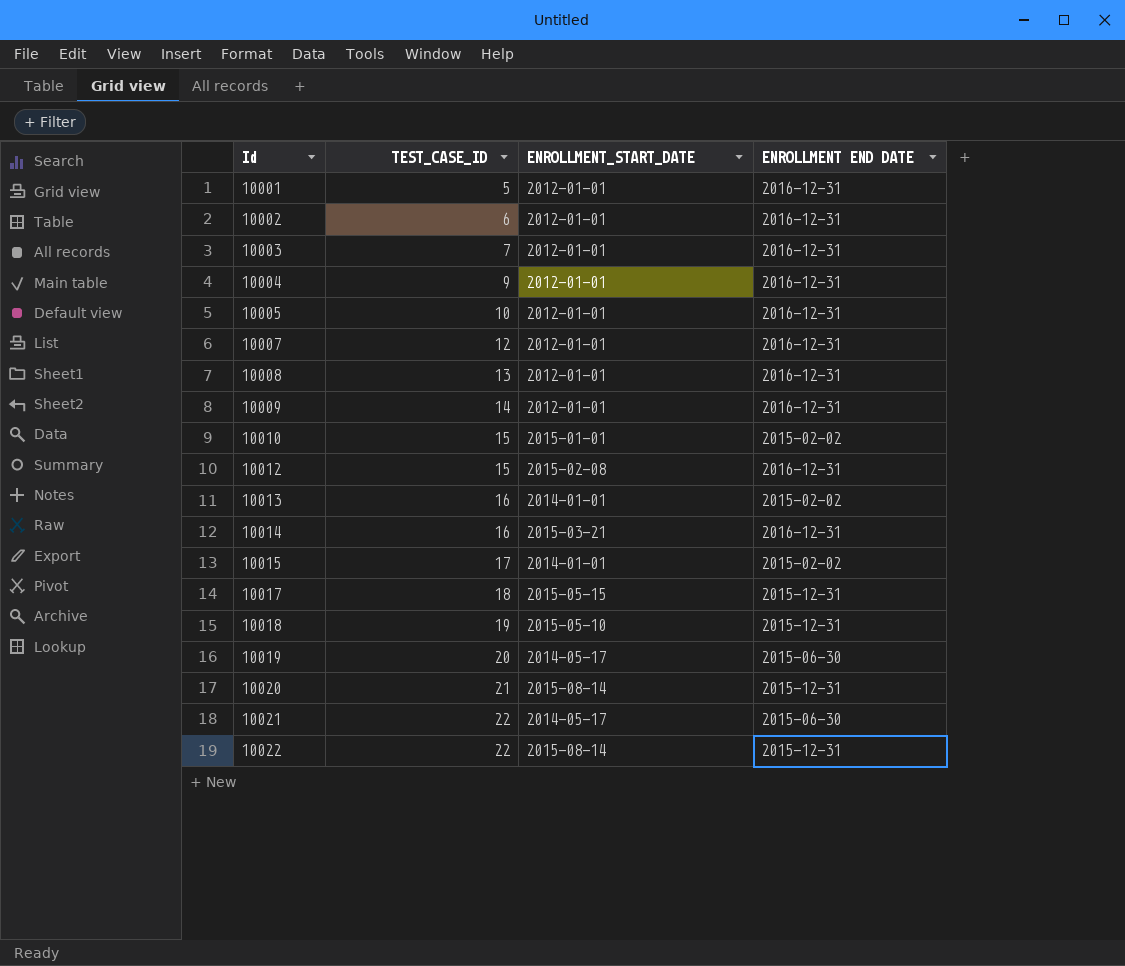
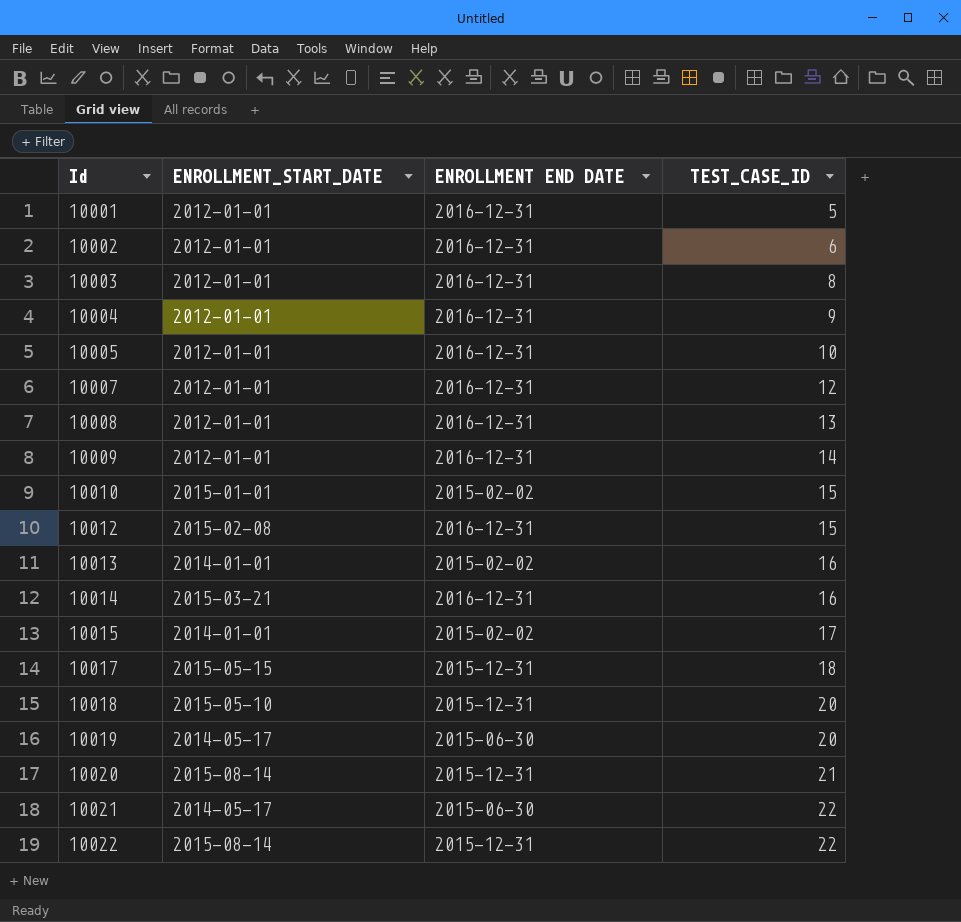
column TEST_CASE_ID | position: 2 -> 4
10003 | TEST_CASE_ID: 7 -> 8
10018 | TEST_CASE_ID: 19 -> 20

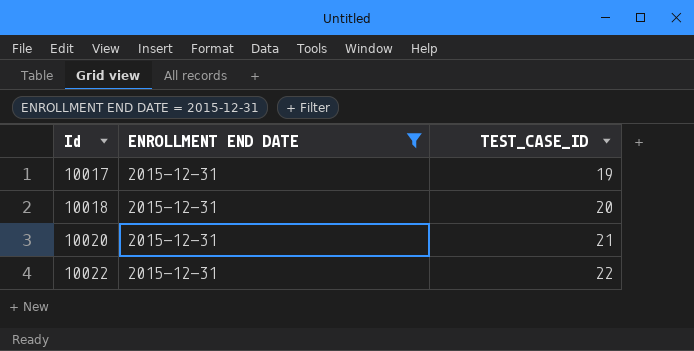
filter: none -> ENROLLMENT END DATE = 2015-12-31
column ENROLLMENT_START_DATE | position: 2 -> none
10017 | TEST_CASE_ID: 18 -> 19

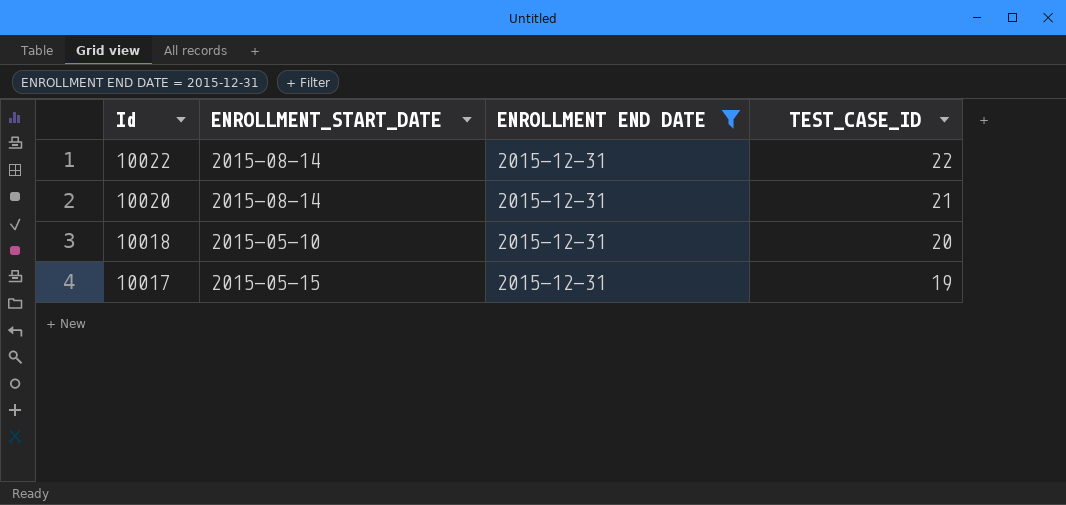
row order: Id ascending -> Id descending
column ENROLLMENT_START_DATE | position: none -> 2

